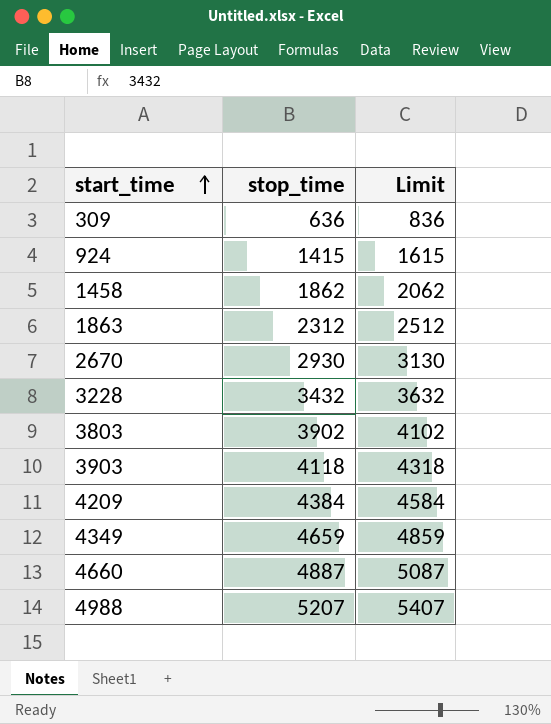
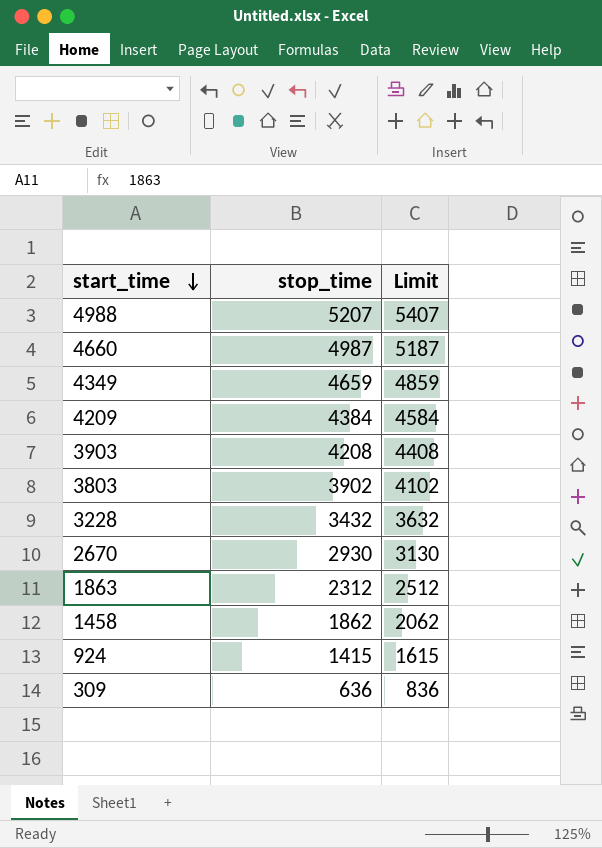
row order: start_time ascending -> start_time descending
4660 | stop_time: 4887 -> 4987
4660 | Limit: 5087 -> 5187
3903 | stop_time: 4118 -> 4208
3903 | Limit: 4318 -> 4408

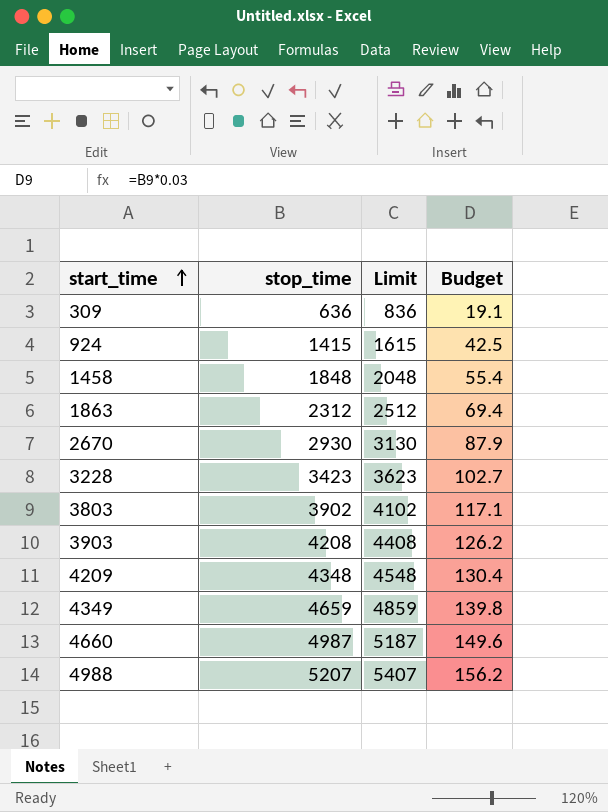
row order: start_time descending -> start_time ascending
column Budget | formula: none -> [stop_time] * 0.03
1458 | stop_time: 1862 -> 1848
1458 | Limit: 2062 -> 2048
3228 | stop_time: 3432 -> 3423
3228 | Limit: 3632 -> 3623
4209 | stop_time: 4384 -> 4348
4209 | Limit: 4584 -> 4548

